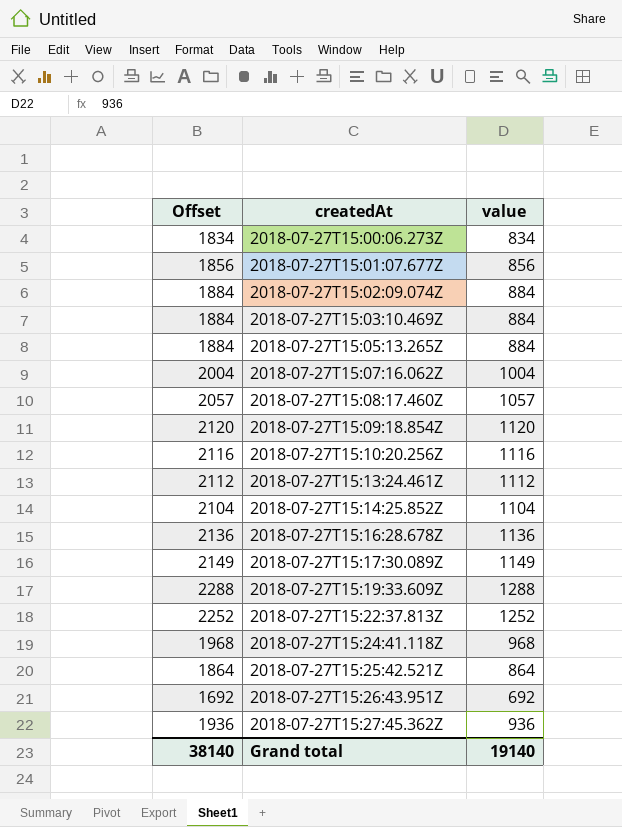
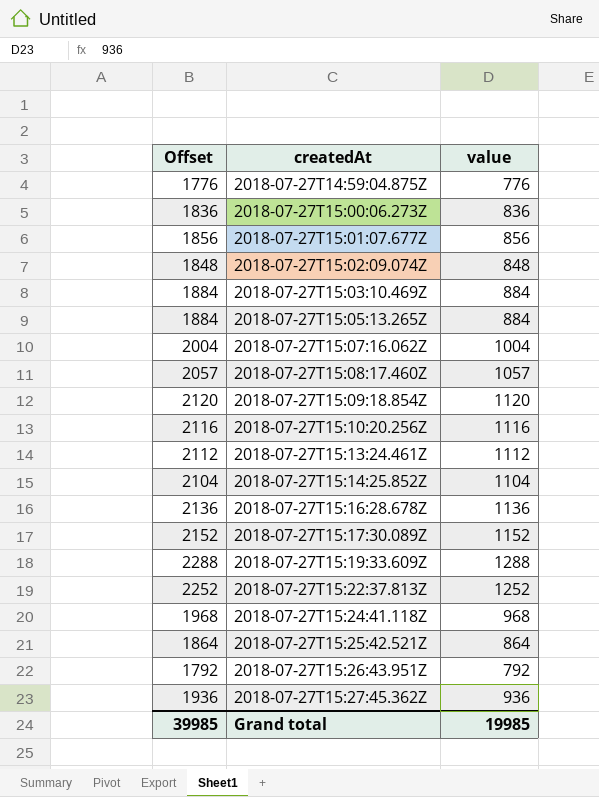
row 2018-07-27T14:59:04.875Z: none -> 1776 | 776
2018-07-27T15:00:06.273Z | Offset: 1834 -> 1836
2018-07-27T15:00:06.273Z | value: 834 -> 836
2018-07-27T15:02:09.074Z | Offset: 1884 -> 1848
2018-07-27T15:02:09.074Z | value: 884 -> 848
2018-07-27T15:17:30.089Z | Offset: 2149 -> 2152
2018-07-27T15:17:30.089Z | value: 1149 -> 1152
2018-07-27T15:26:43.951Z | Offset: 1692 -> 1792
2018-07-27T15:26:43.951Z | value: 692 -> 792
Grand total | Offset: 38140 -> 39985
Grand total | value: 19140 -> 19985

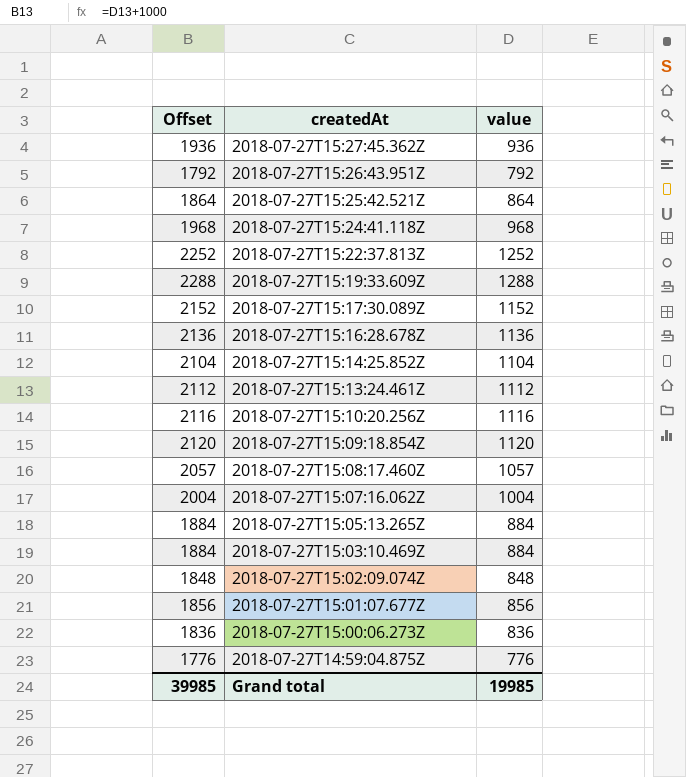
row order: createdAt ascending -> createdAt descending

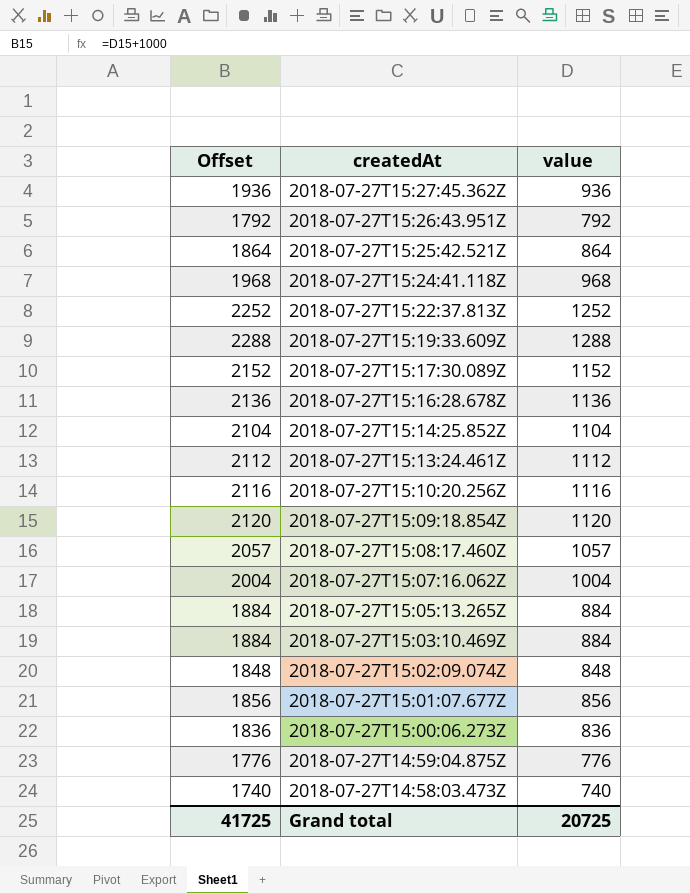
row 2018-07-27T14:58:03.473Z: none -> 1740 | 740
Grand total | Offset: 39985 -> 41725
Grand total | value: 19985 -> 20725

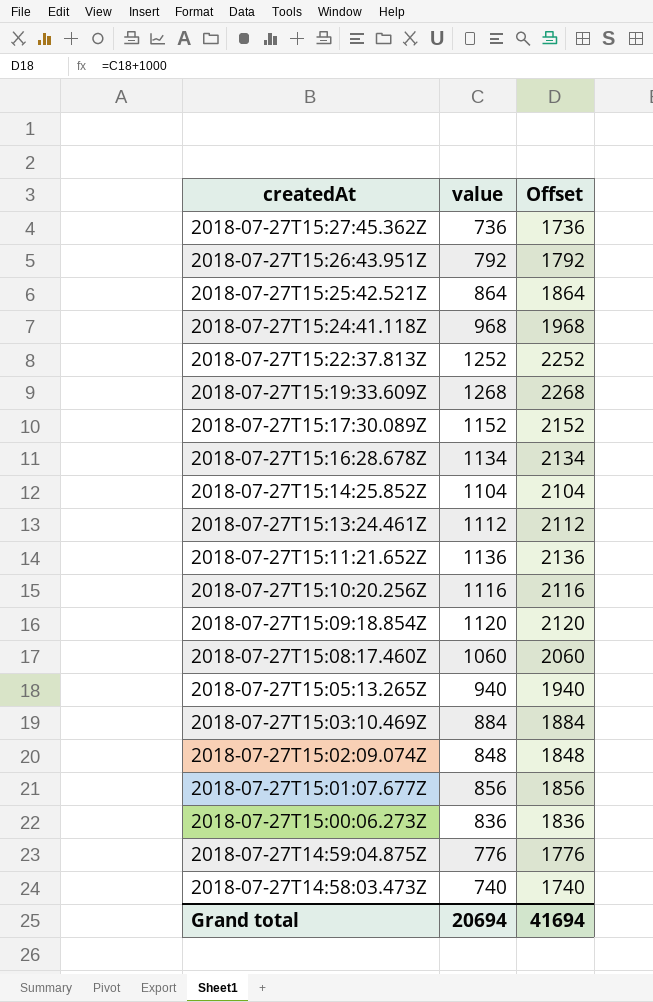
column Offset | position: 1 -> 3
row 2018-07-27T15:07:16.062Z: 2004 | 1004 -> none
2018-07-27T15:27:45.362Z | value: 936 -> 736
2018-07-27T15:27:45.362Z | Offset: 1936 -> 1736
2018-07-27T15:19:33.609Z | value: 1288 -> 1268
2018-07-27T15:19:33.609Z | Offset: 2288 -> 2268
2018-07-27T15:16:28.678Z | value: 1136 -> 1134
2018-07-27T15:16:28.678Z | Offset: 2136 -> 2134
row 2018-07-27T15:11:21.652Z: none -> 1136 | 2136
2018-07-27T15:08:17.460Z | value: 1057 -> 1060
2018-07-27T15:08:17.460Z | Offset: 2057 -> 2060
2018-07-27T15:05:13.265Z | value: 884 -> 940
2018-07-27T15:05:13.265Z | Offset: 1884 -> 1940
Grand total | value: 20725 -> 20694
Grand total | Offset: 41725 -> 41694

